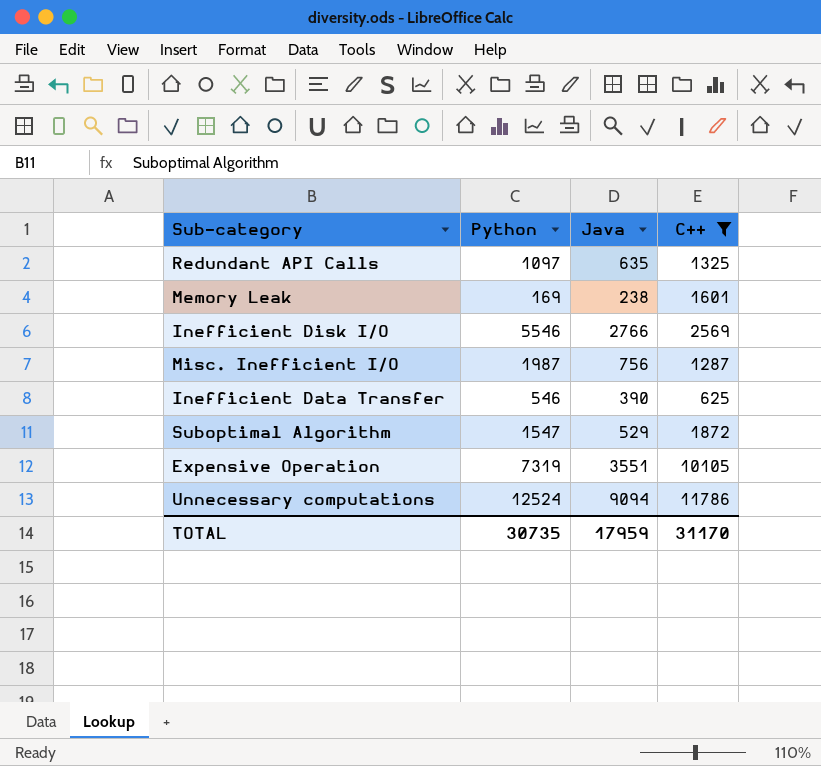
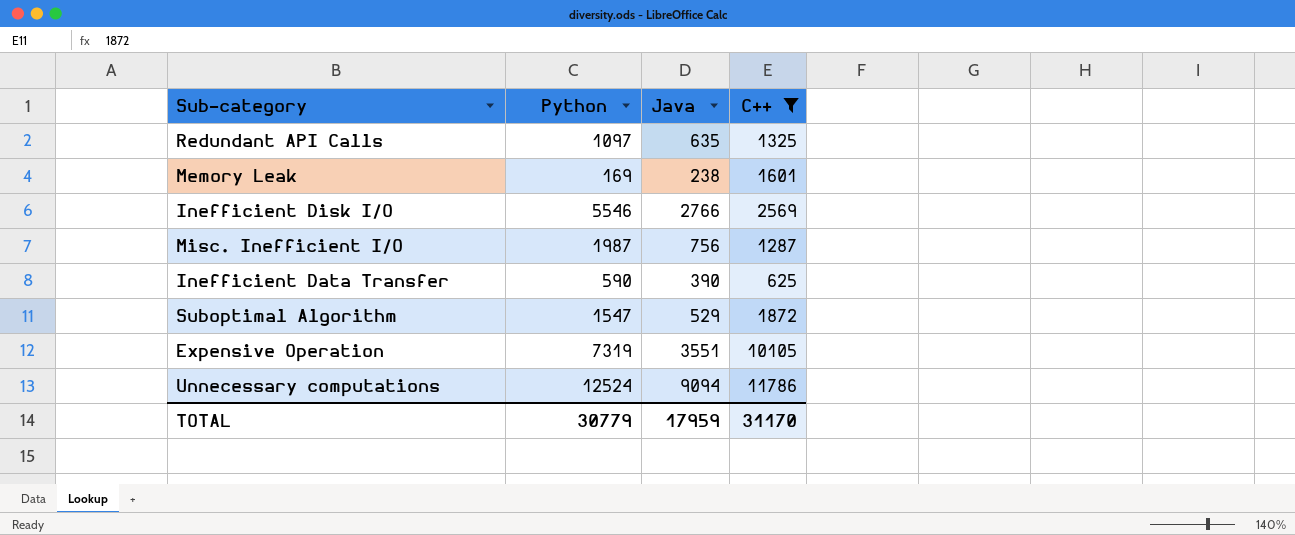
Inefficient Data Transfer | Python: 546 -> 590
TOTAL | Python: 30735 -> 30779

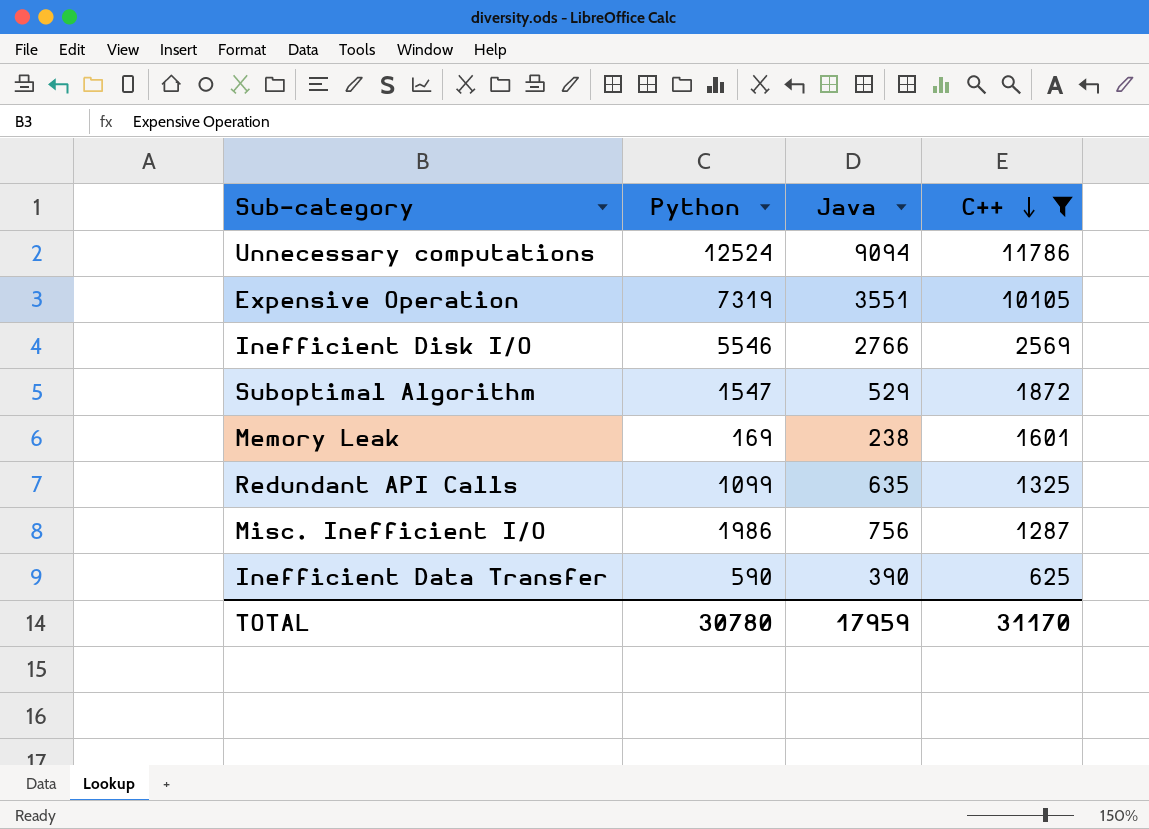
row order: none -> C++ descending
Redundant API Calls | Python: 1097 -> 1099
Misc. Inefficient I/O | Python: 1987 -> 1986
TOTAL | Python: 30779 -> 30780

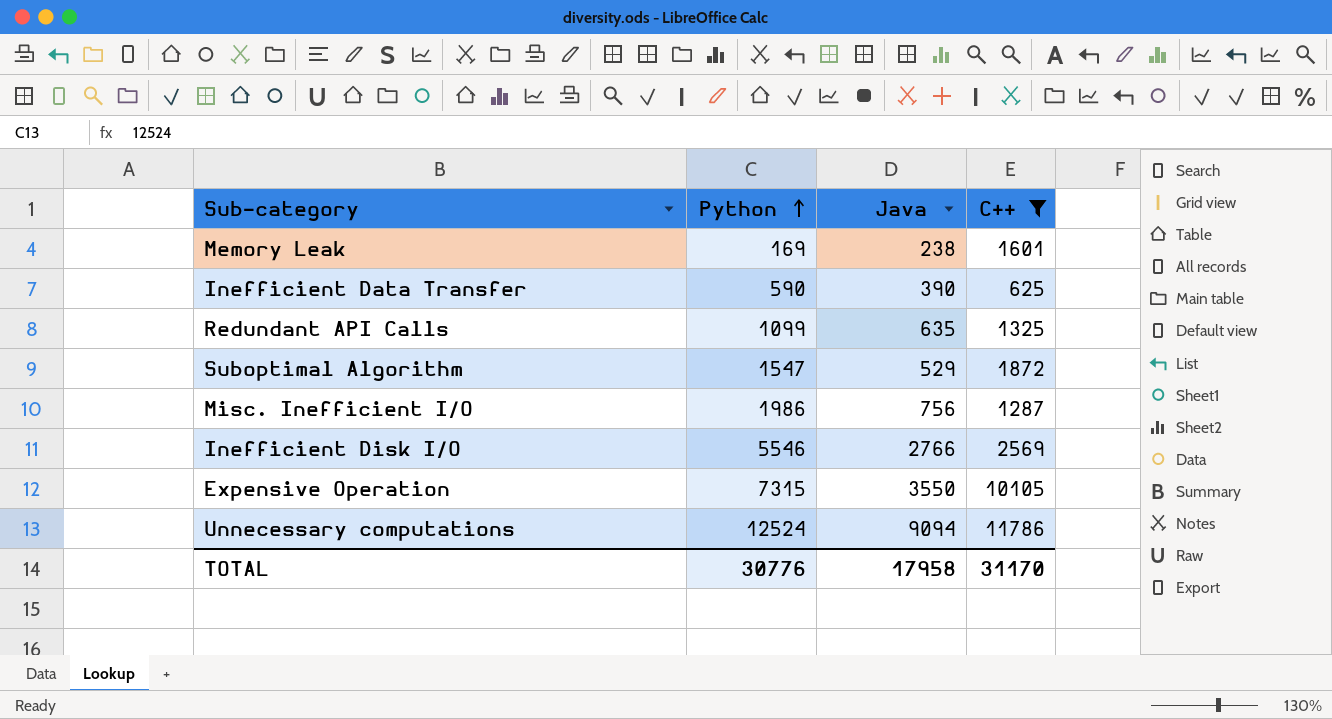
row order: C++ descending -> Python ascending
Expensive Operation | Python: 7319 -> 7315
Expensive Operation | Java: 3551 -> 3550
TOTAL | Python: 30780 -> 30776
TOTAL | Java: 17959 -> 17958

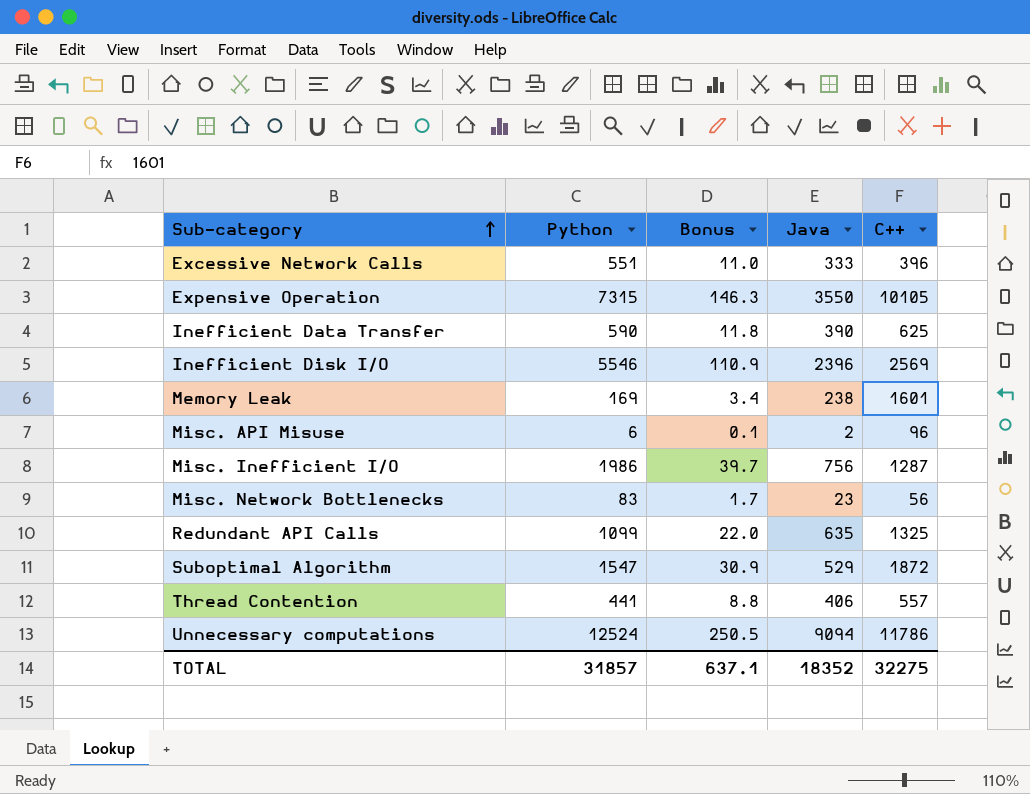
filter: C++ >= 625 -> none
row order: Python ascending -> Sub-category ascending
column Bonus | formula: none -> [Python] * 0.02
Inefficient Disk I/O | Java: 2766 -> 2396
TOTAL | Python: 30776 -> 31857
TOTAL | Java: 17958 -> 18352
TOTAL | C++: 31170 -> 32275

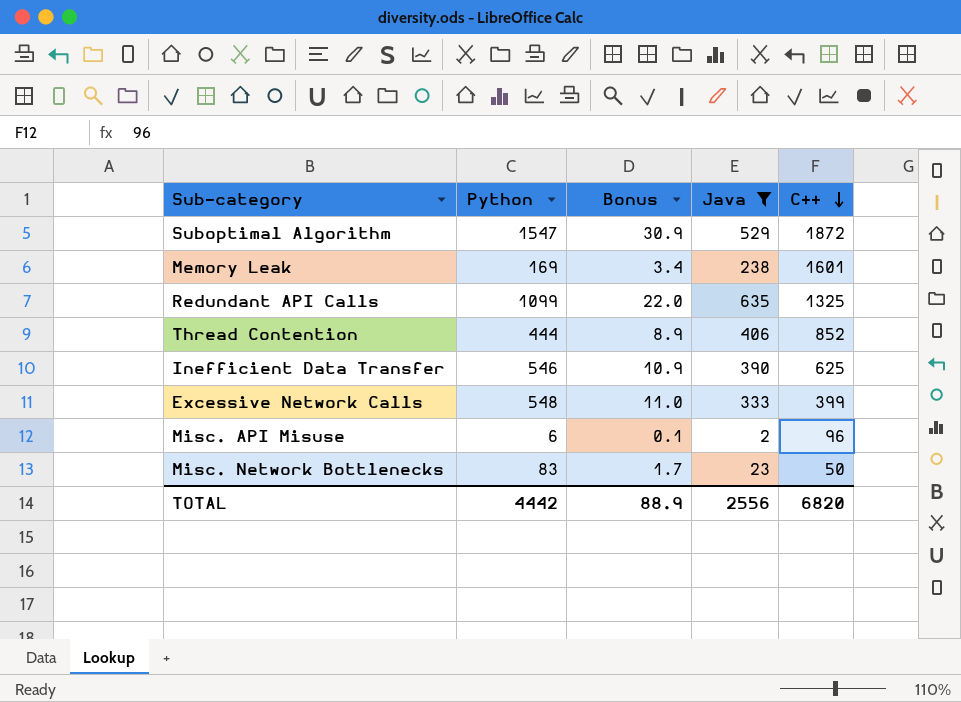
filter: none -> Java <= 635
row order: Sub-category ascending -> C++ descending
Thread Contention | Python: 441 -> 444
Thread Contention | Bonus: 8.8 -> 8.9
Thread Contention | C++: 557 -> 852
Inefficient Data Transfer | Python: 590 -> 546
Inefficient Data Transfer | Bonus: 11.8 -> 10.9
Excessive Network Calls | Python: 551 -> 548
Excessive Network Calls | C++: 396 -> 399
Misc. Network Bottlenecks | C++: 56 -> 50
TOTAL | Python: 31857 -> 4442
TOTAL | Bonus: 637.1 -> 88.9
TOTAL | Java: 18352 -> 2556
TOTAL | C++: 32275 -> 6820

